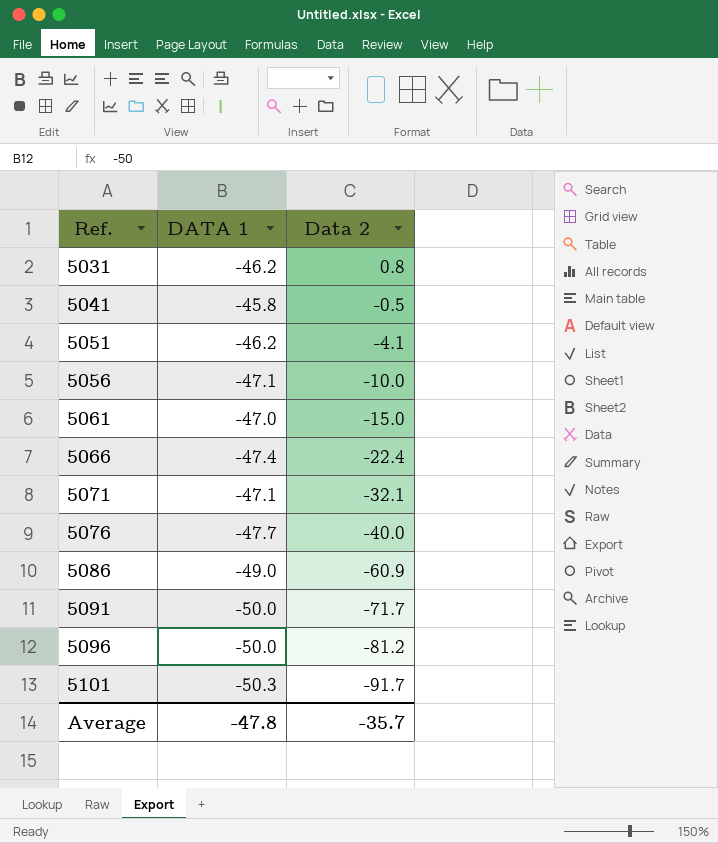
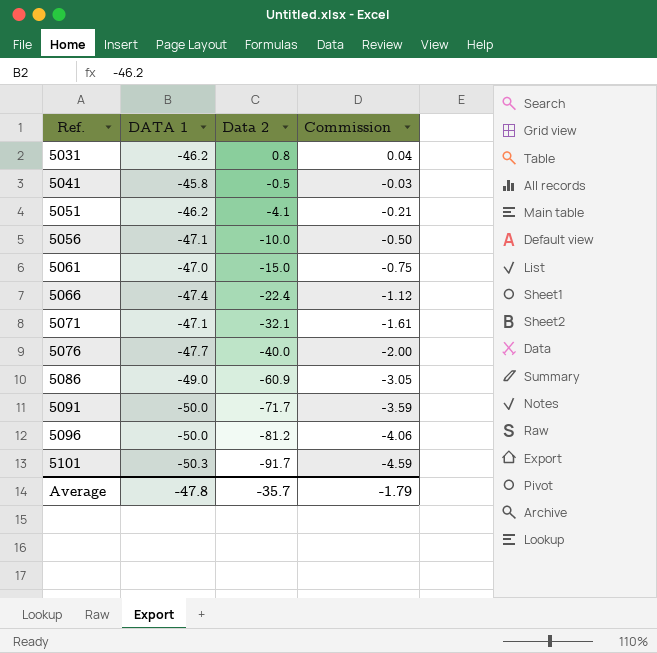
column Commission | formula: none -> [Data 2] * 0.05

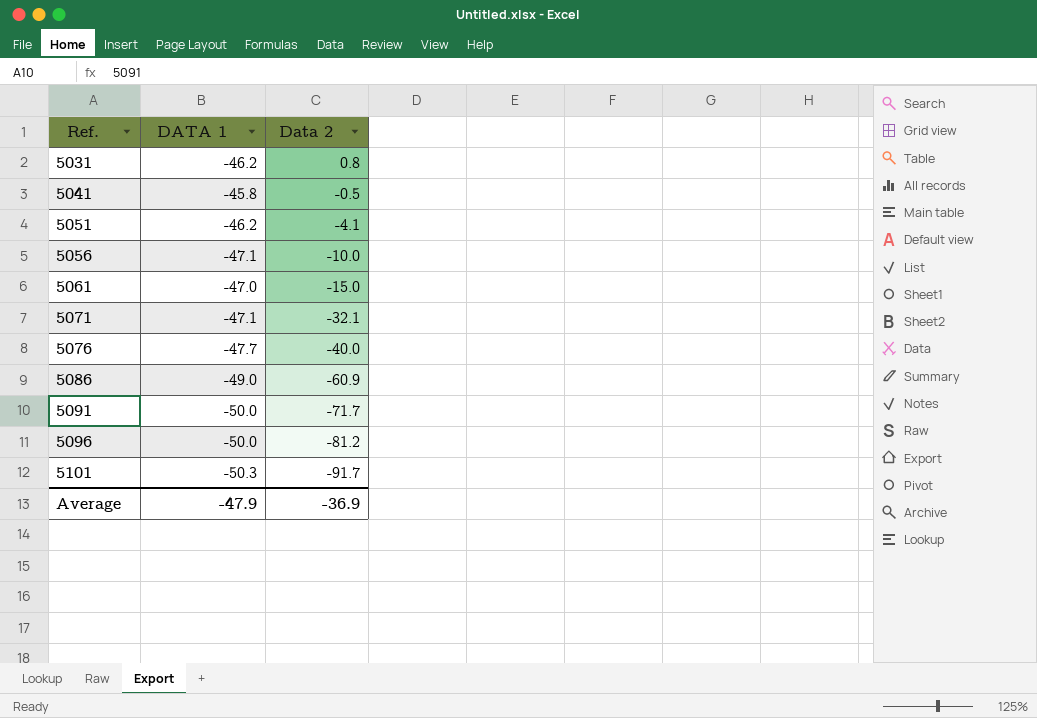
column Commission | formula: [Data 2] * 0.05 -> none
row 5066: -47.4 | -22.4 | -1.12 -> none
Average | DATA 1: -47.8 -> -47.9
Average | Data 2: -35.7 -> -36.9

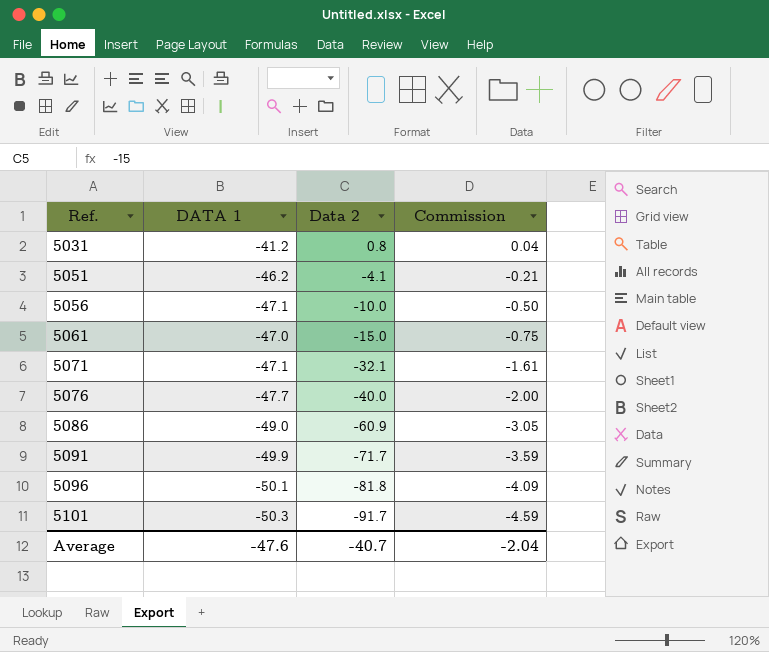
column Commission | formula: none -> [Data 2] * 0.05
row 5041: -45.8 | -0.5 -> none
5031 | DATA 1: -46.2 -> -41.2
5091 | DATA 1: -50.0 -> -49.9
5096 | DATA 1: -50.0 -> -50.1
5096 | Data 2: -81.2 -> -81.8
Average | DATA 1: -47.9 -> -47.6
Average | Data 2: -36.9 -> -40.7

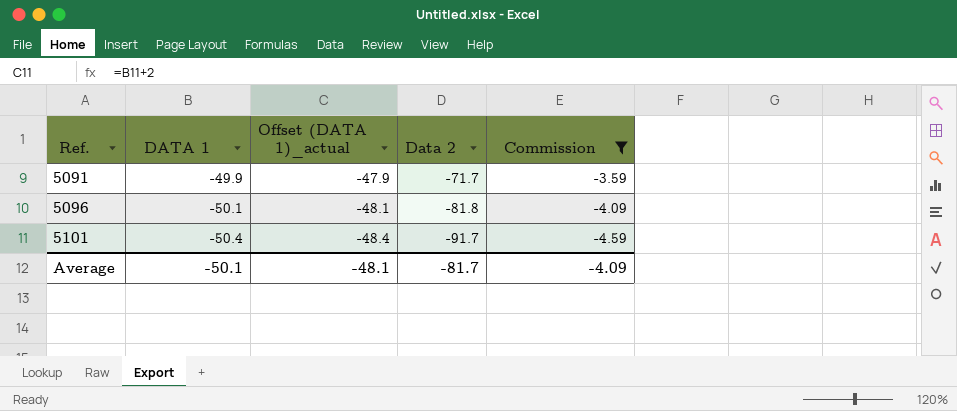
filter: none -> Commission <= -3.59
column Offset (DATA 1)_actual | formula: none -> [DATA 1] + 2
5101 | DATA 1: -50.3 -> -50.4
Average | DATA 1: -47.6 -> -50.1
Average | Data 2: -40.7 -> -81.7
Average | Commission: -2.04 -> -4.09

